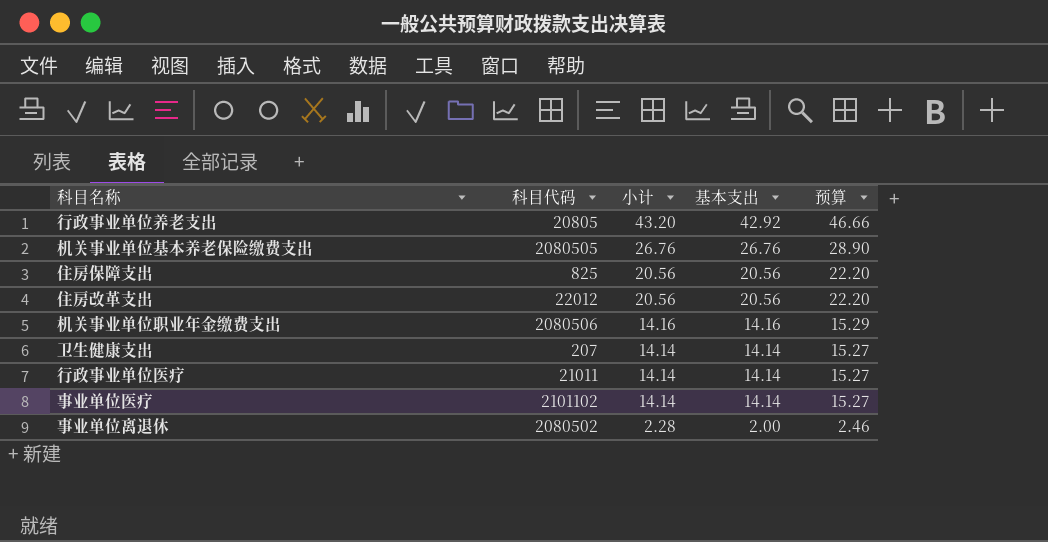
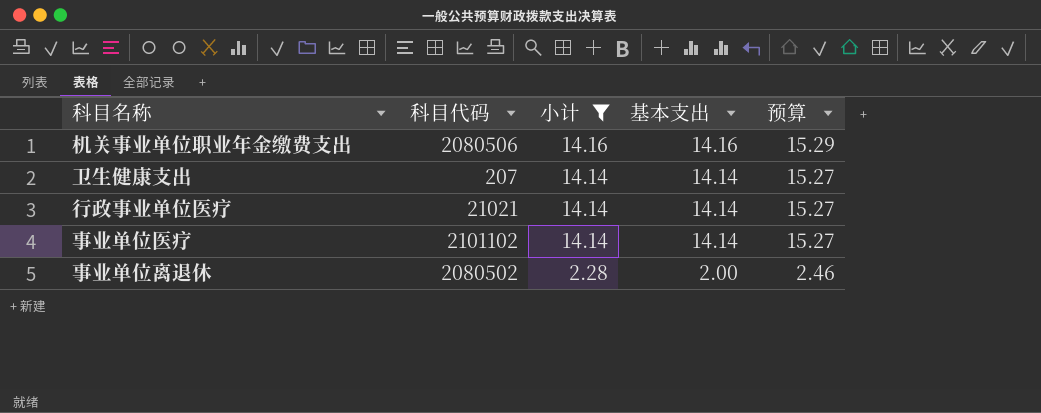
filter: none -> 小计 <= 14.16
行政事业单位医疗 | 科目代码: 21011 -> 21021

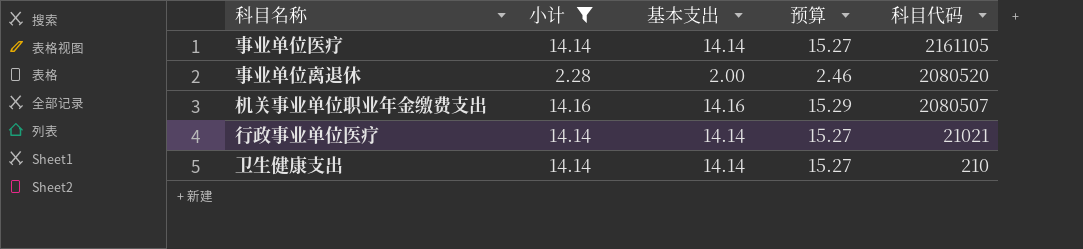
row order: 小计 descending -> 科目代码 descending
column 科目代码 | position: 2 -> 5
事业单位医疗 | 科目代码: 2101102 -> 2161105
事业单位离退休 | 科目代码: 2080502 -> 2080520
机关事业单位职业年金缴费支出 | 科目代码: 2080506 -> 2080507
卫生健康支出 | 科目代码: 207 -> 210

